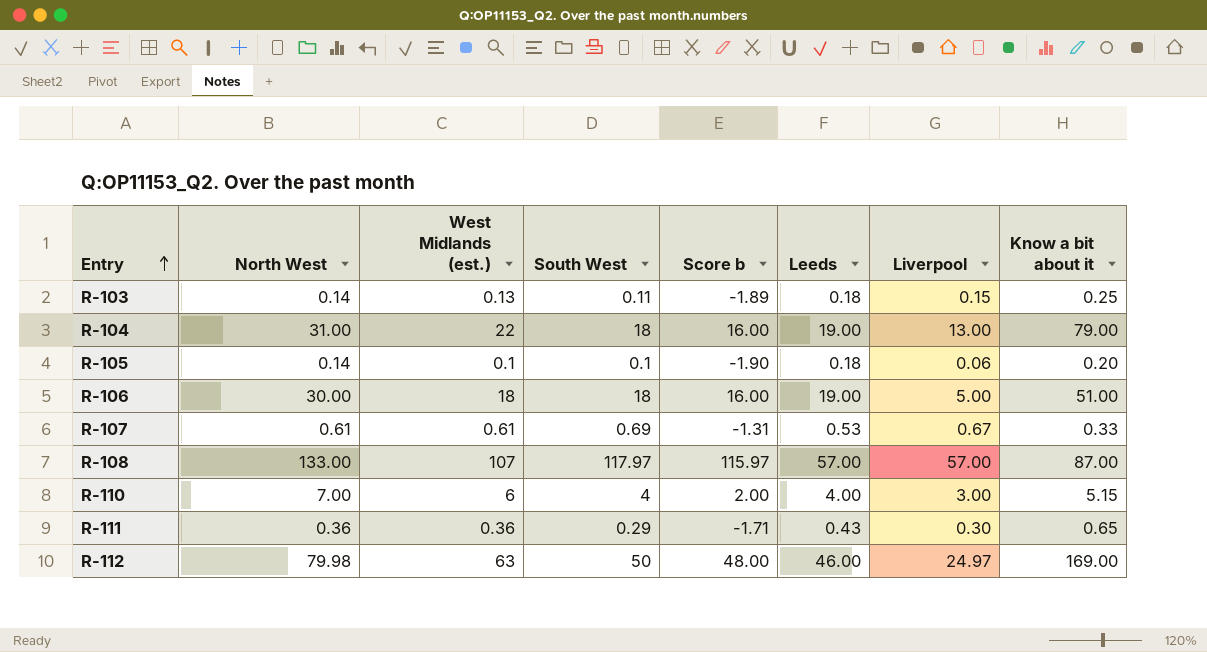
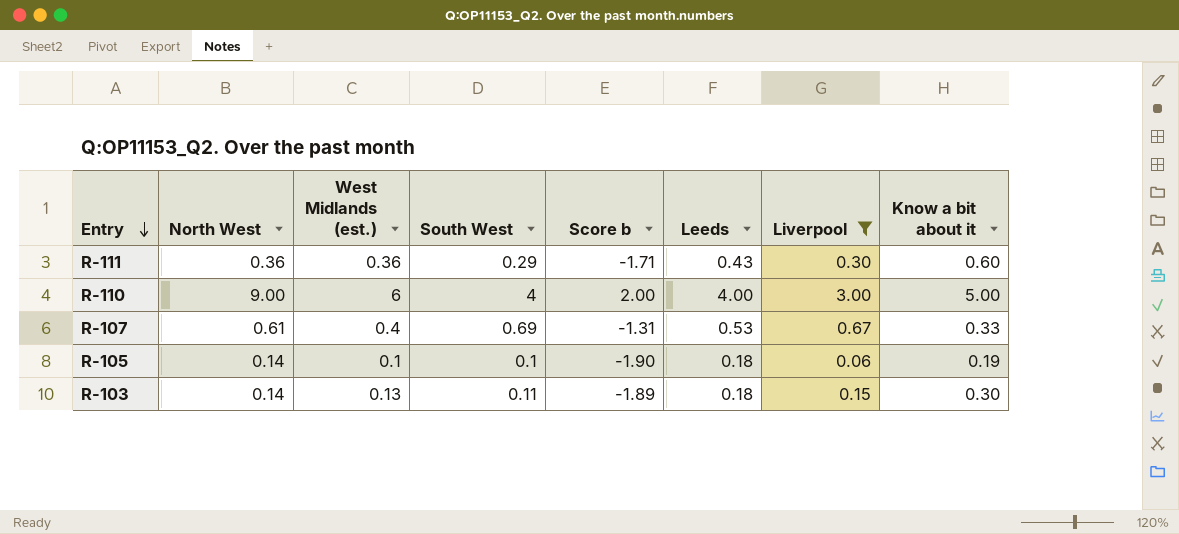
filter: none -> Liverpool <= 3.00
row order: Entry ascending -> Entry descending
R-111 | Know a bit about it: 0.65 -> 0.60
R-110 | North West: 7.00 -> 9.00
R-110 | Know a bit about it: 5.15 -> 5.00
R-107 | West Midlands (est.): 0.61 -> 0.4
R-105 | Know a bit about it: 0.20 -> 0.19
R-103 | Know a bit about it: 0.25 -> 0.30

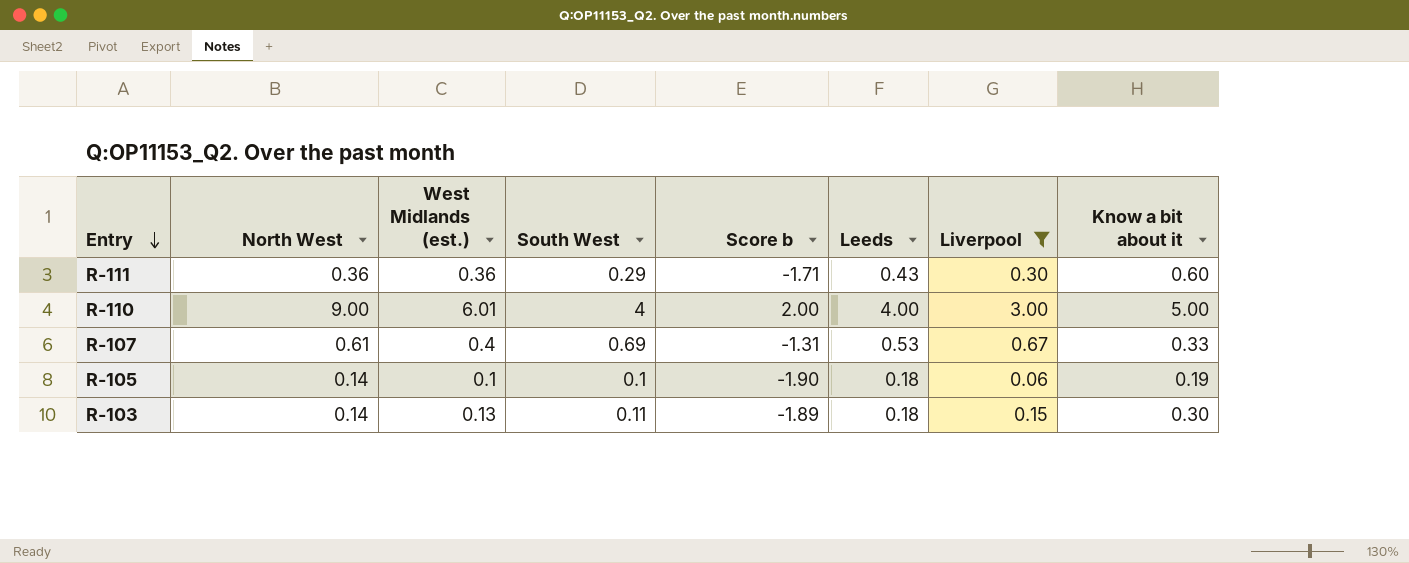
R-110 | West Midlands (est.): 6 -> 6.01

